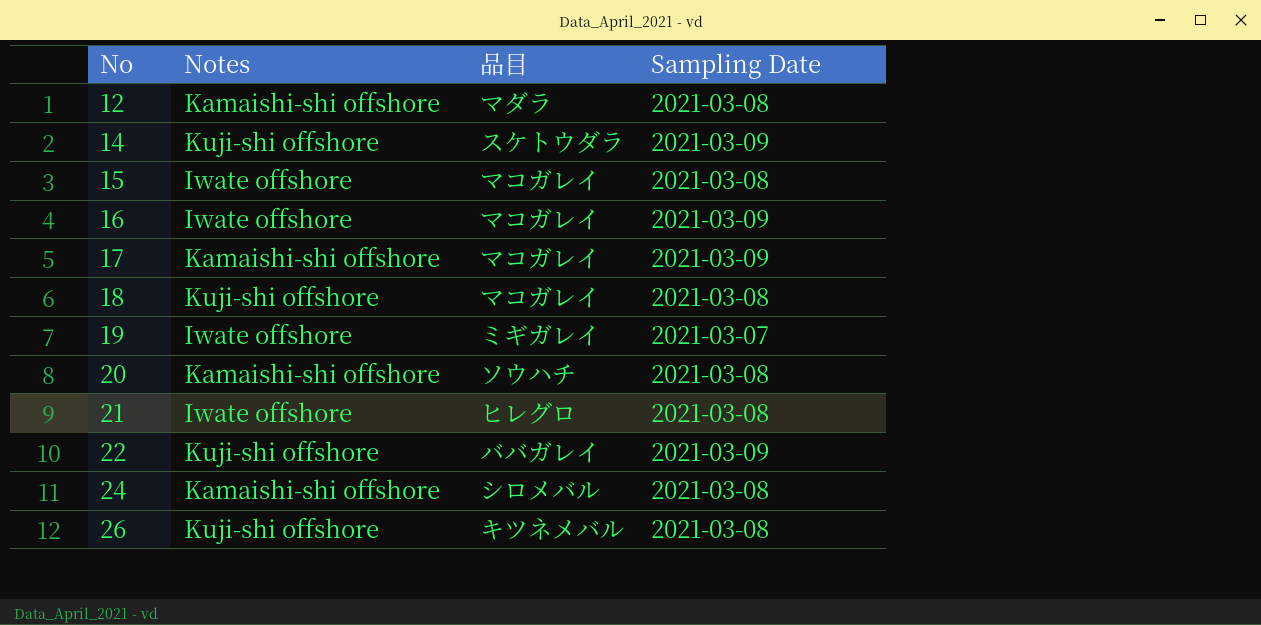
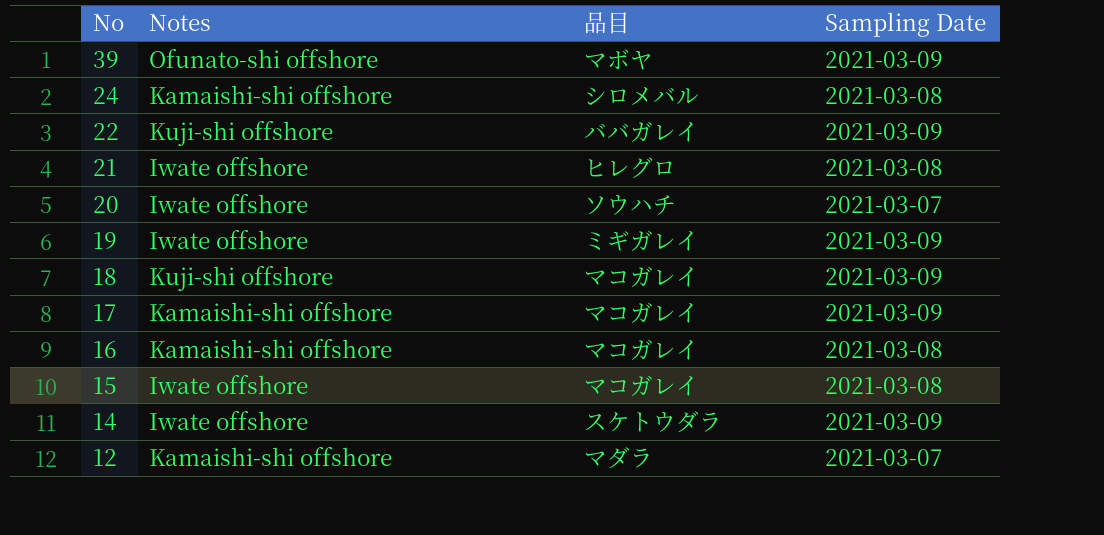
row order: No ascending -> No descending
row 26: Kuji-shi offshore | キツネメバル | 2021-03-08 -> none
row 39: none -> Ofunato-shi offshore | マボヤ | 2021-03-09
20 | Notes: Kamaishi-shi offshore -> Iwate offshore
20 | Sampling Date: 2021-03-08 -> 2021-03-07
19 | Sampling Date: 2021-03-07 -> 2021-03-09
18 | Sampling Date: 2021-03-08 -> 2021-03-09
16 | Notes: Iwate offshore -> Kamaishi-shi offshore
16 | Sampling Date: 2021-03-09 -> 2021-03-08
14 | Notes: Kuji-shi offshore -> Iwate offshore
12 | Sampling Date: 2021-03-08 -> 2021-03-07

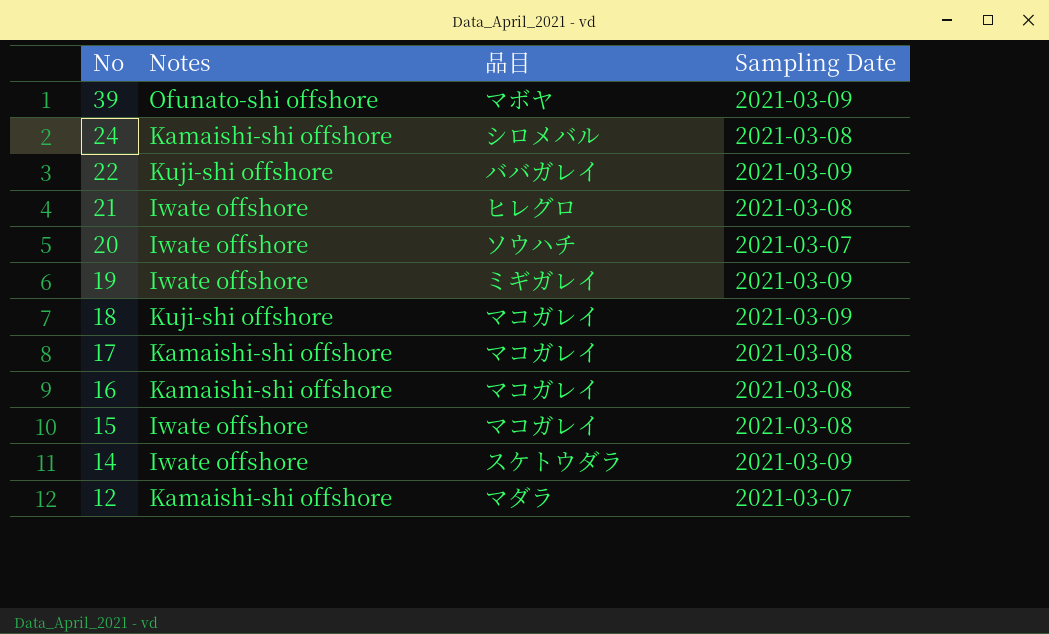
17 | Sampling Date: 2021-03-09 -> 2021-03-08

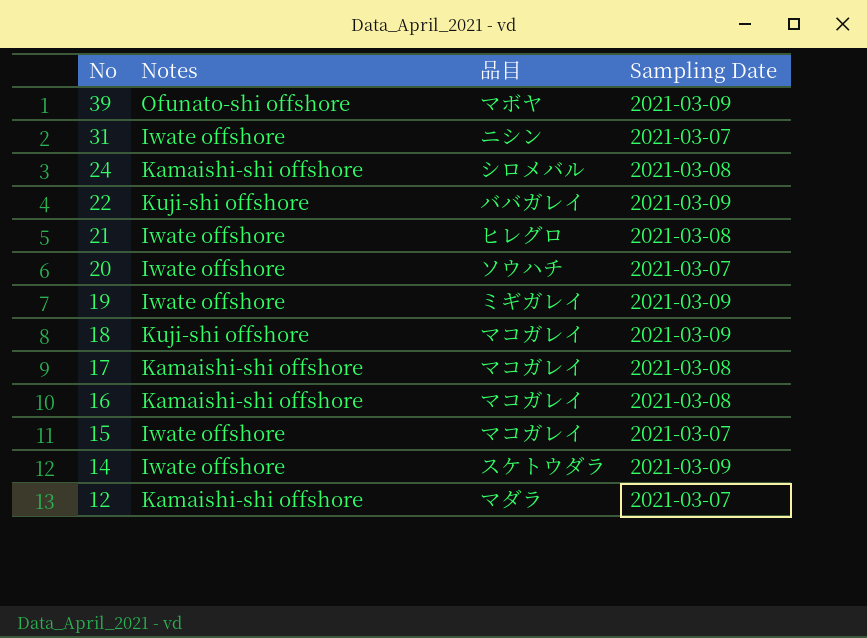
row 31: none -> Iwate offshore | ニシン | 2021-03-07
15 | Sampling Date: 2021-03-08 -> 2021-03-07

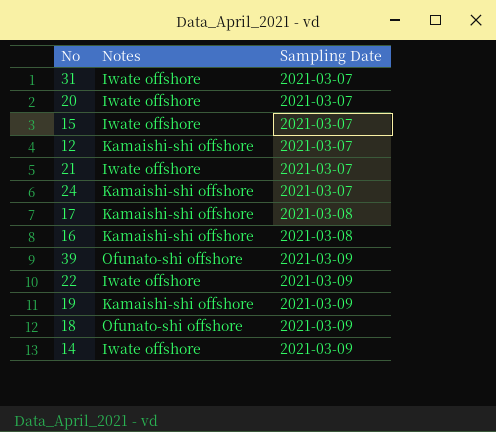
row order: No descending -> Sampling Date ascending
column 品目 | position: 3 -> none
21 | Sampling Date: 2021-03-08 -> 2021-03-07
24 | Sampling Date: 2021-03-08 -> 2021-03-07
22 | Notes: Kuji-shi offshore -> Iwate offshore
19 | Notes: Iwate offshore -> Kamaishi-shi offshore
18 | Notes: Kuji-shi offshore -> Ofunato-shi offshore

